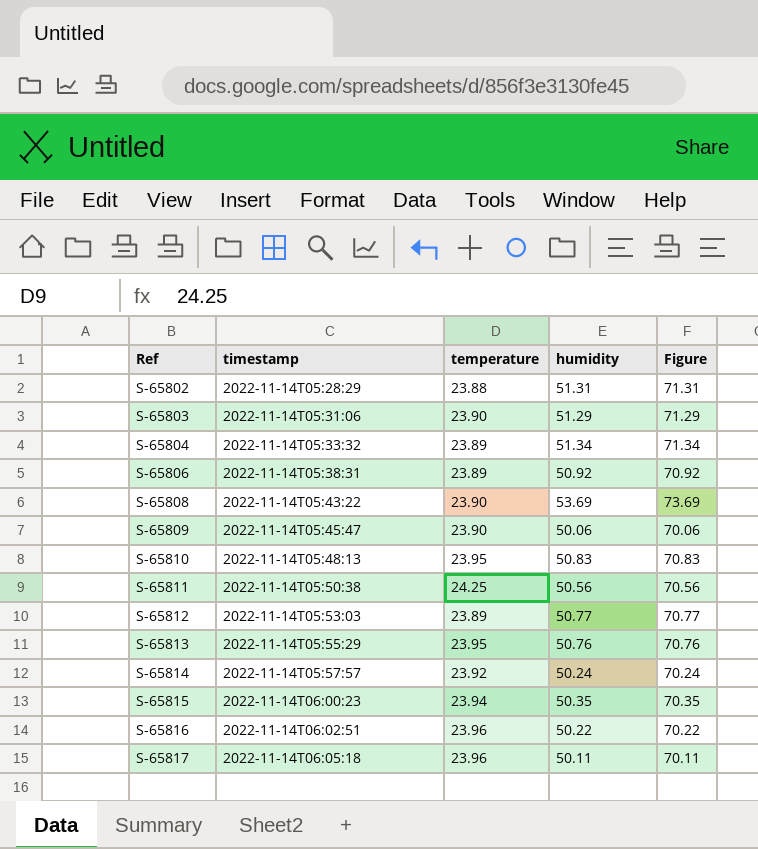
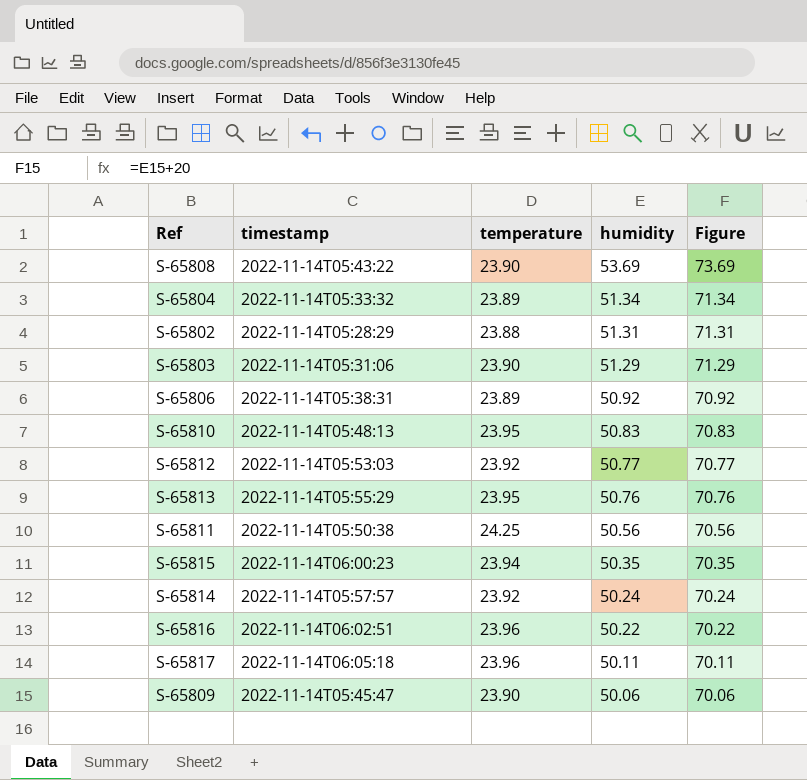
row order: Ref ascending -> humidity descending
S-65812 | temperature: 23.89 -> 23.92

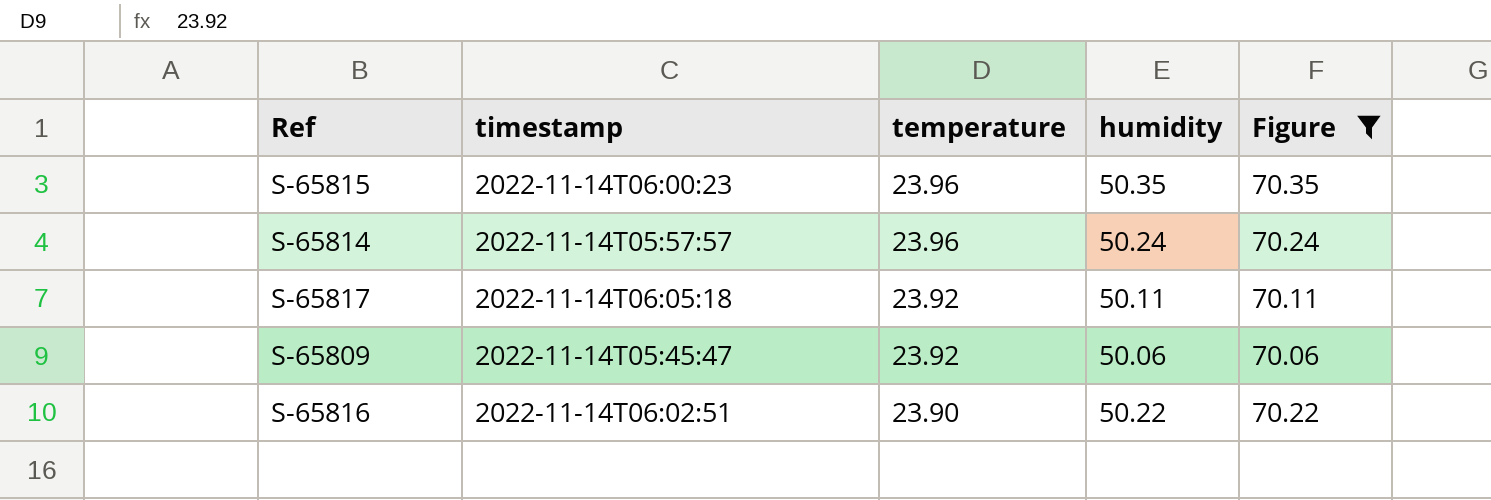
filter: none -> Figure <= 70.35
row order: humidity descending -> temperature descending
S-65815 | temperature: 23.94 -> 23.96
S-65814 | temperature: 23.92 -> 23.96
S-65817 | temperature: 23.96 -> 23.92
S-65809 | temperature: 23.90 -> 23.92
S-65816 | temperature: 23.96 -> 23.90

